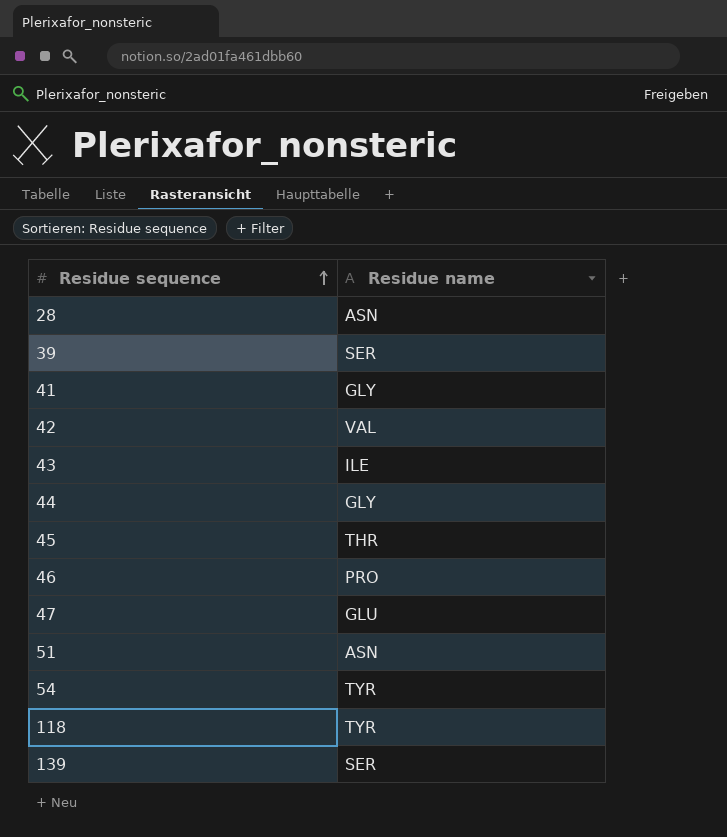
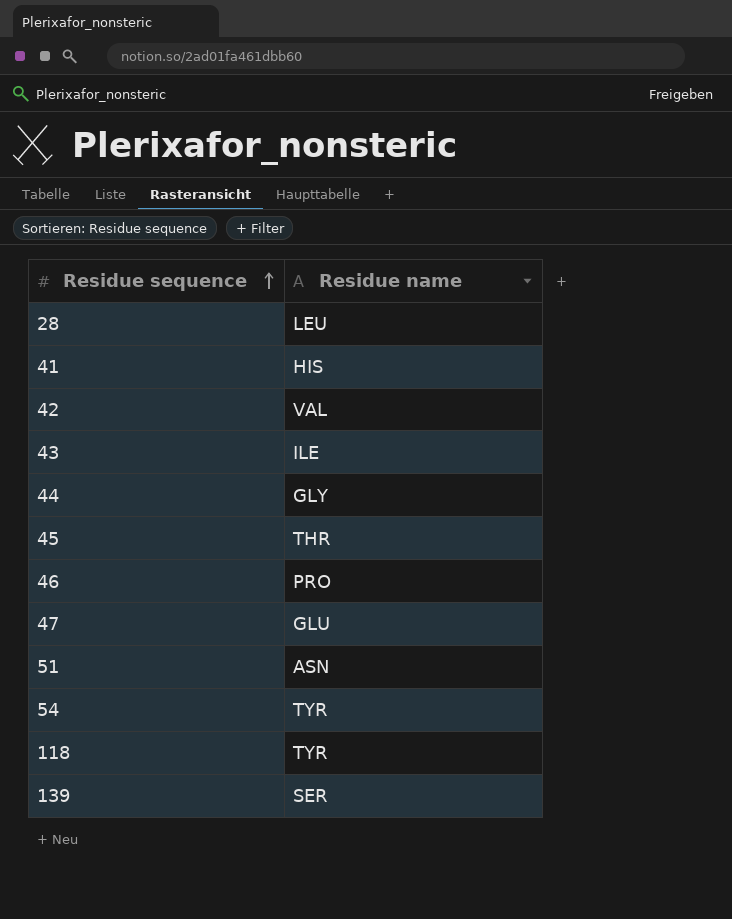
row 39: SER -> none
28 | Residue name: ASN -> LEU
41 | Residue name: GLY -> HIS

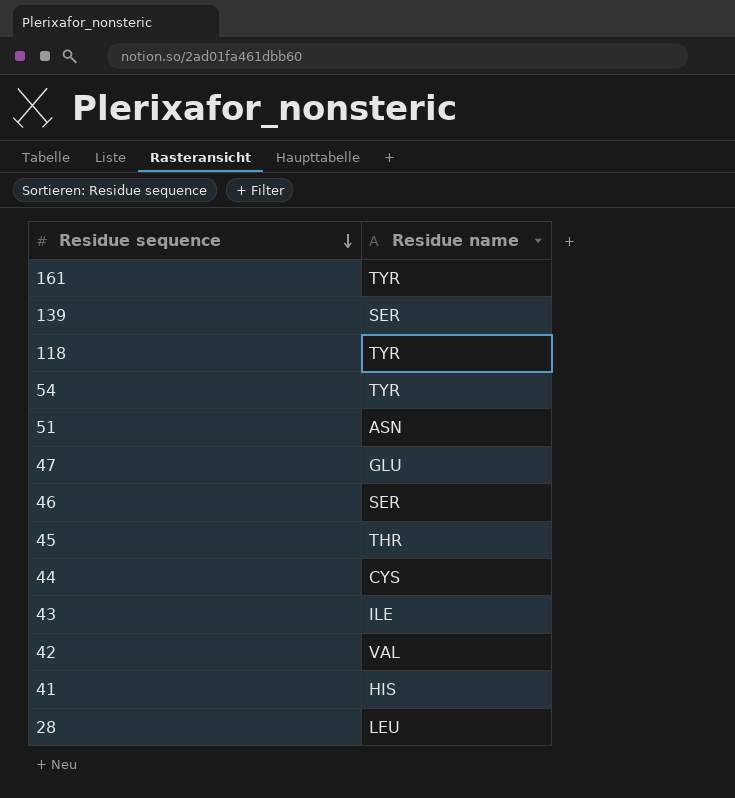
row order: Residue sequence ascending -> Residue sequence descending
row 161: none -> TYR
46 | Residue name: PRO -> SER
44 | Residue name: GLY -> CYS

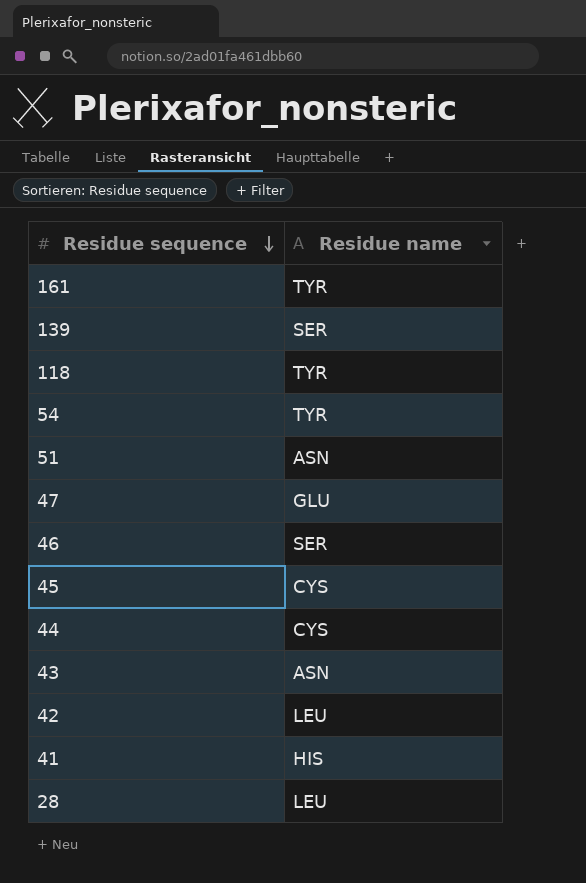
45 | Residue name: THR -> CYS
43 | Residue name: ILE -> ASN
42 | Residue name: VAL -> LEU

